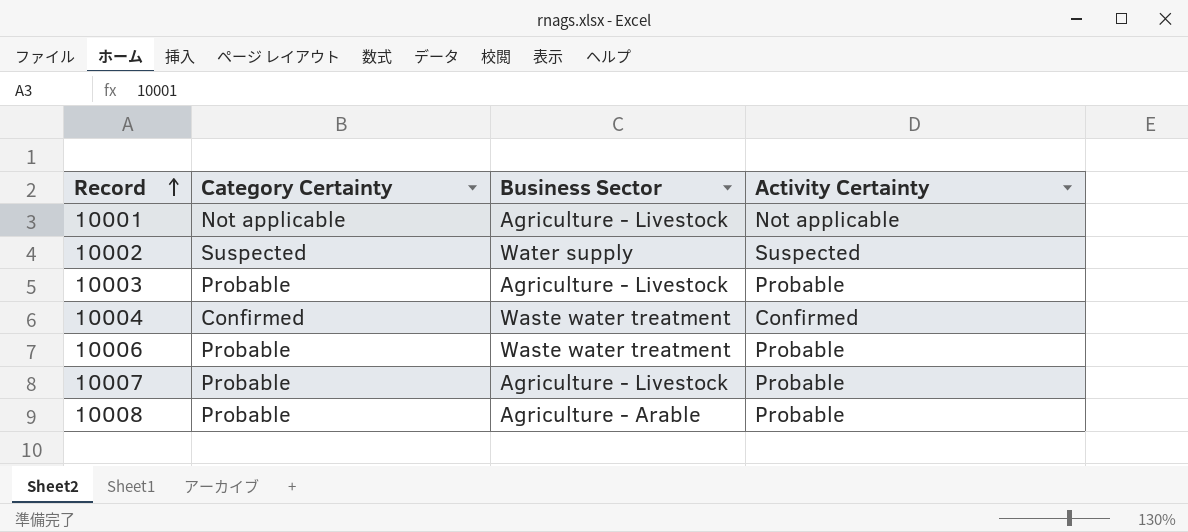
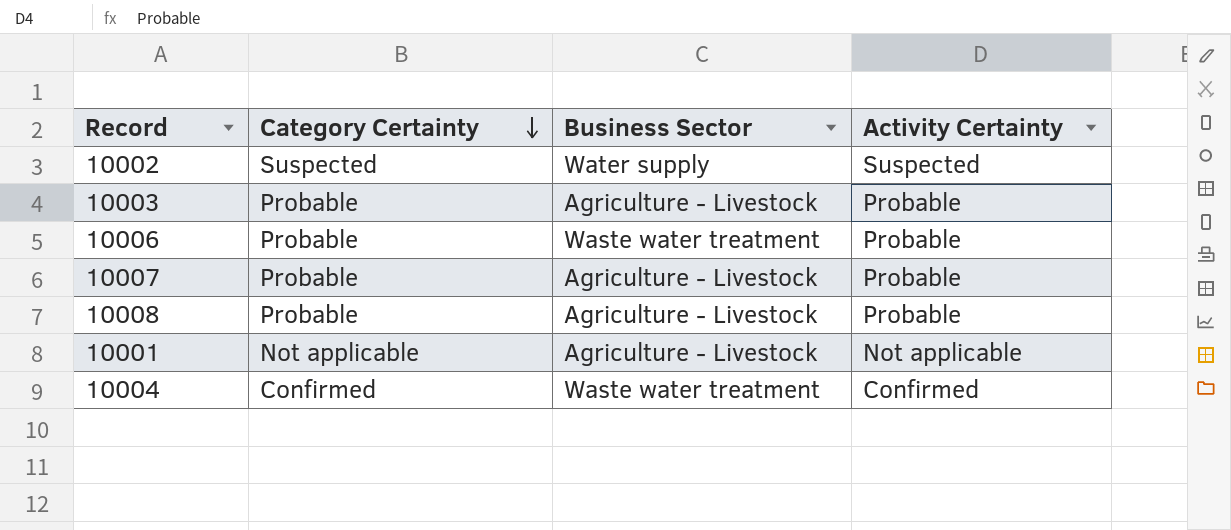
row order: Record ascending -> Category Certainty descending
10008 | Business Sector: Agriculture - Arable -> Agriculture - Livestock

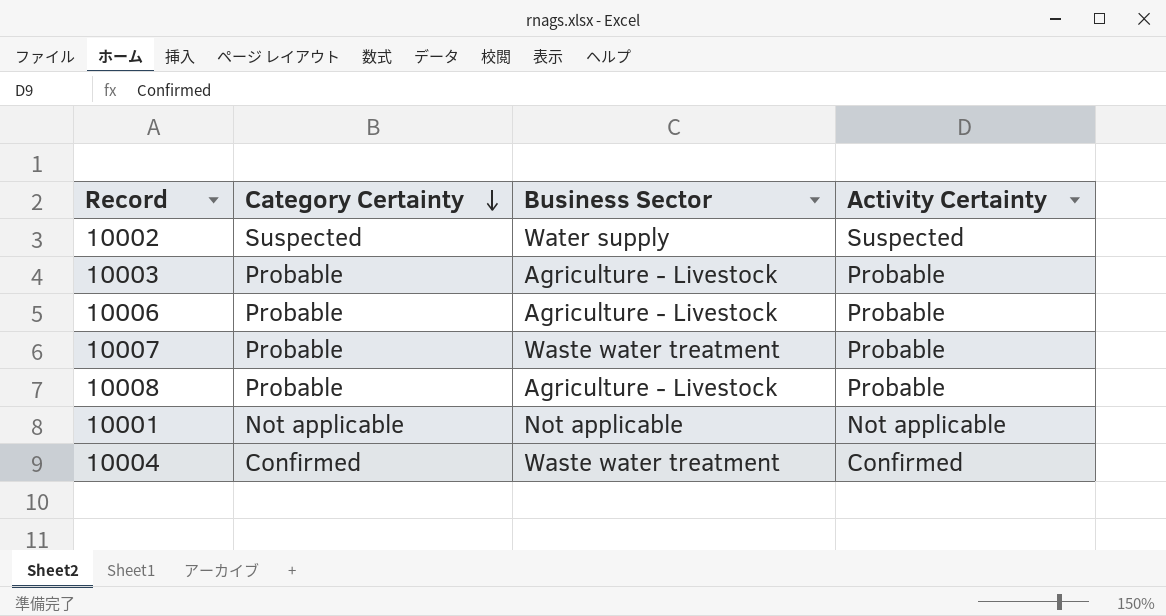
10006 | Business Sector: Waste water treatment -> Agriculture - Livestock
10007 | Business Sector: Agriculture - Livestock -> Waste water treatment
10001 | Business Sector: Agriculture - Livestock -> Not applicable

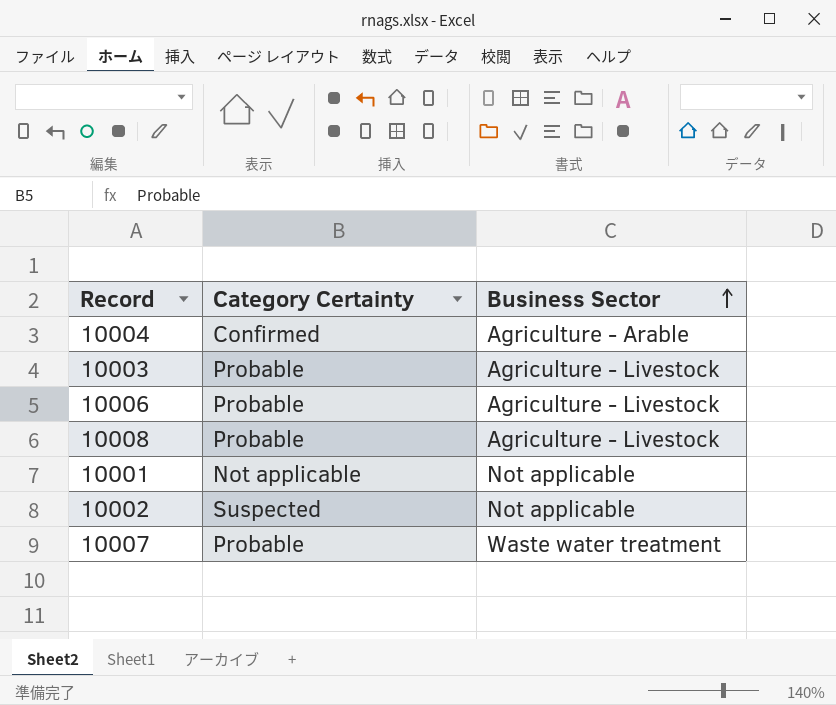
row order: Category Certainty descending -> Business Sector ascending
column Activity Certainty | position: 4 -> none
10004 | Business Sector: Waste water treatment -> Agriculture - Arable
10002 | Business Sector: Water supply -> Not applicable

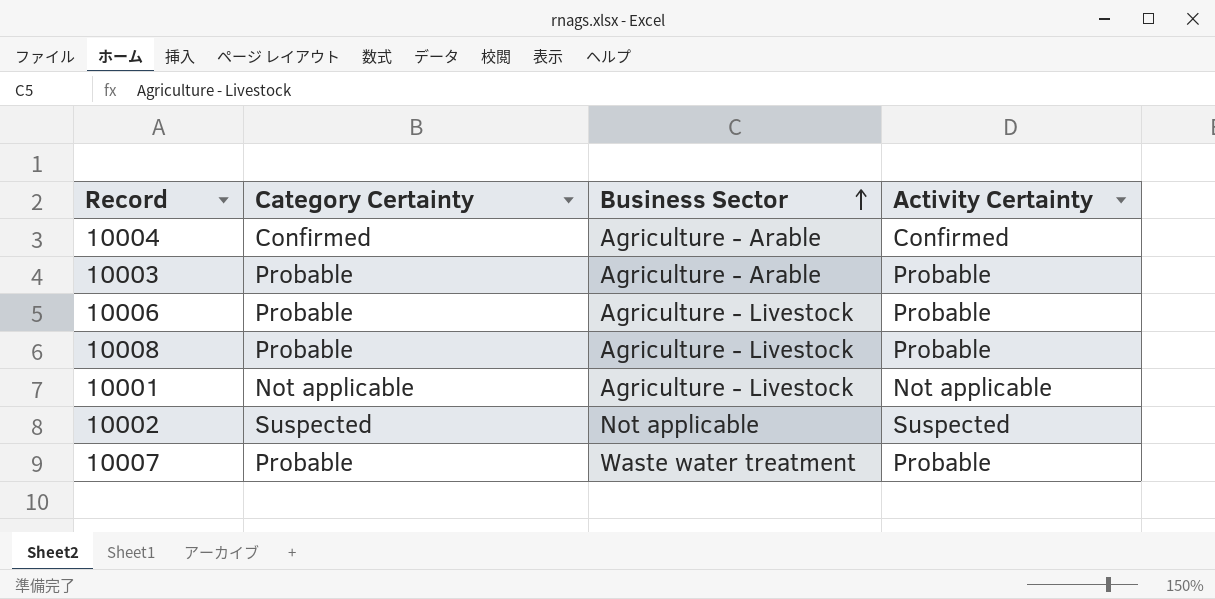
column Activity Certainty | position: none -> 4
10003 | Business Sector: Agriculture - Livestock -> Agriculture - Arable
10001 | Business Sector: Not applicable -> Agriculture - Livestock

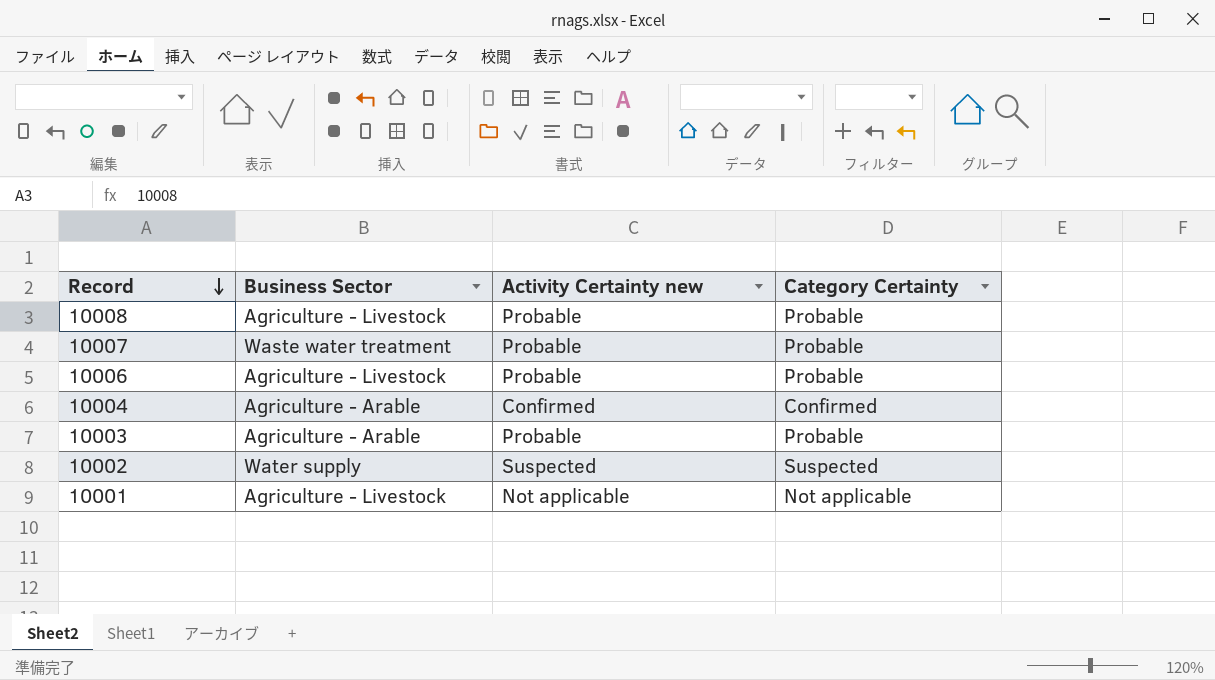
row order: Business Sector ascending -> Record descending
column name: Activity Certainty -> Activity Certainty new
column Category Certainty | position: 2 -> 4
10002 | Business Sector: Not applicable -> Water supply

